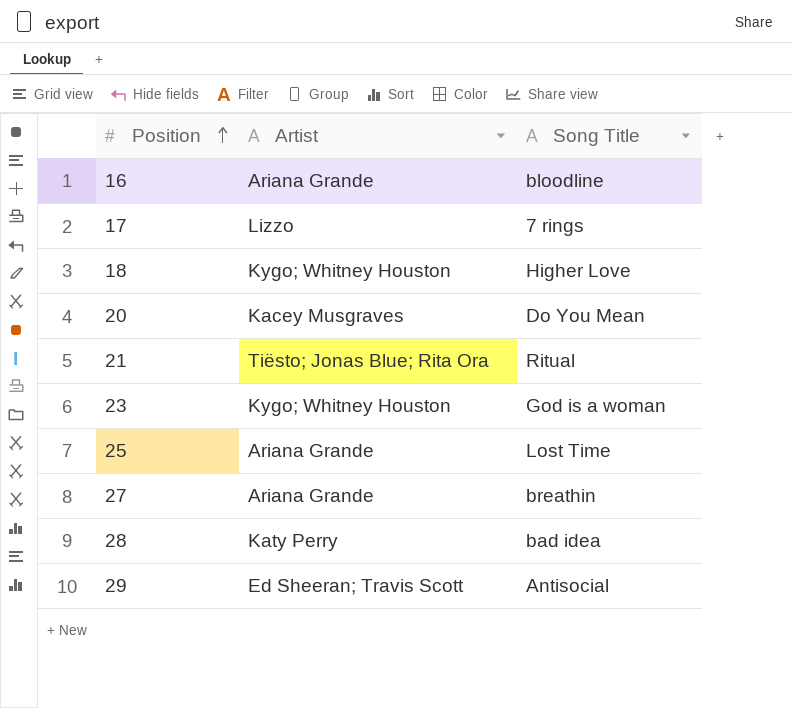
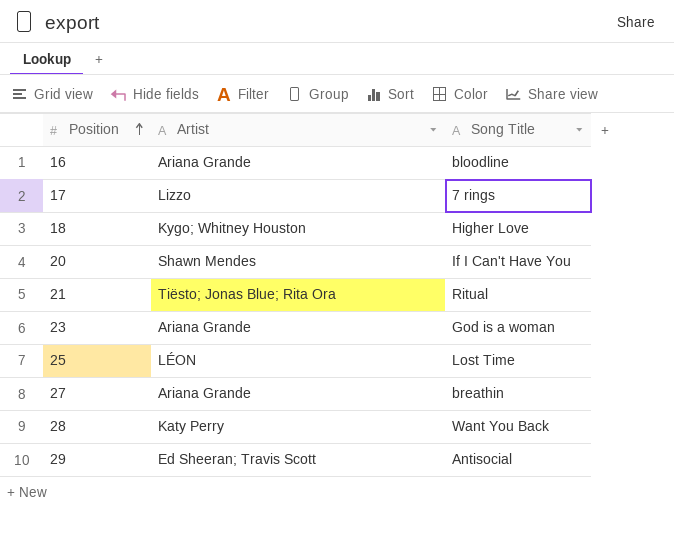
20 | Artist: Kacey Musgraves -> Shawn Mendes
20 | Song Title: Do You Mean -> If I Can't Have You
23 | Artist: Kygo; Whitney Houston -> Ariana Grande
25 | Artist: Ariana Grande -> LÉON
28 | Song Title: bad idea -> Want You Back

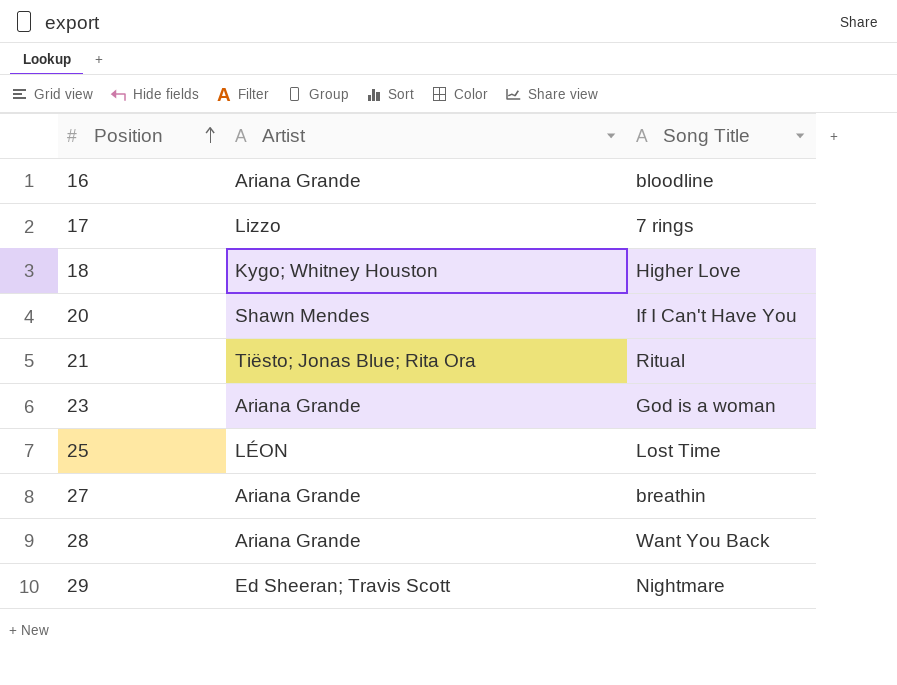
28 | Artist: Katy Perry -> Ariana Grande
29 | Song Title: Antisocial -> Nightmare

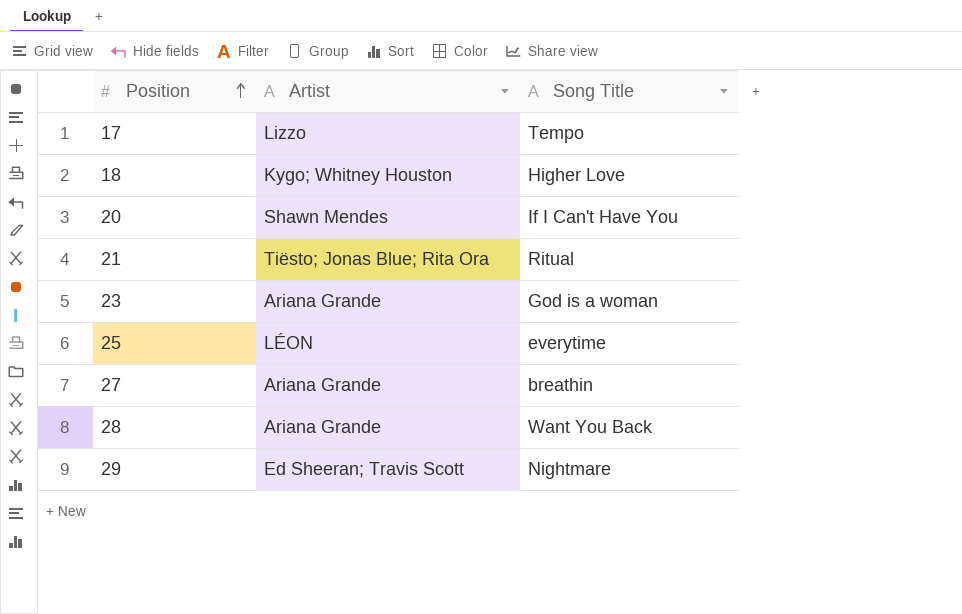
row 16: Ariana Grande | bloodline -> none
17 | Song Title: 7 rings -> Tempo
25 | Song Title: Lost Time -> everytime

